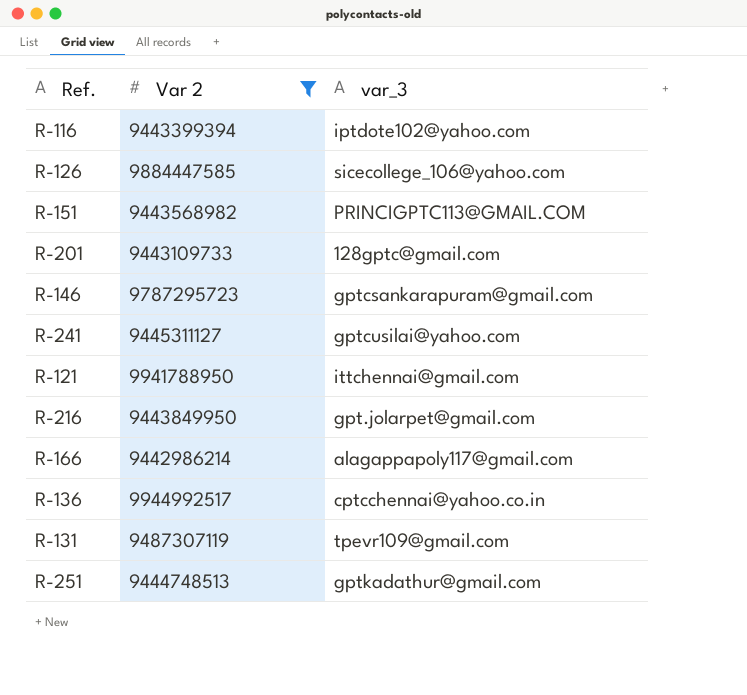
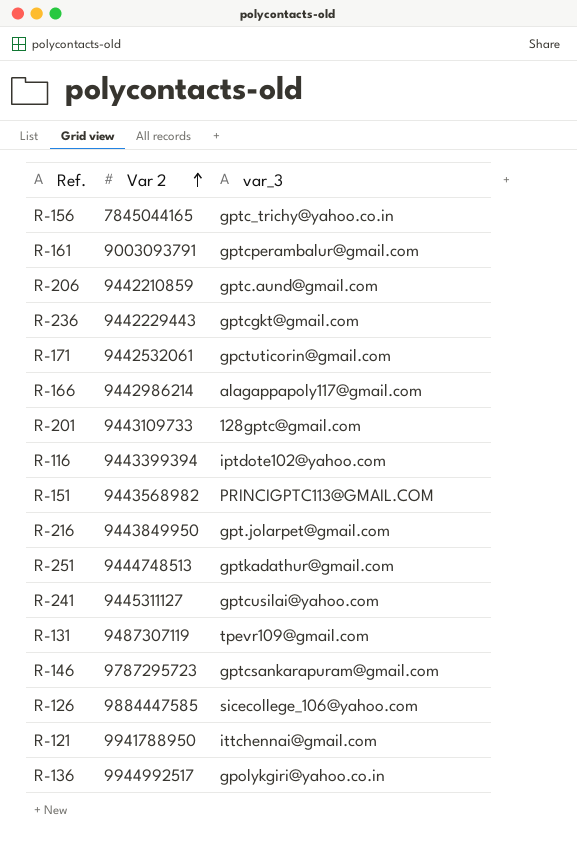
filter: Var 2 >= 9442986214 -> none
row order: none -> Var 2 ascending
R-136 | var_3: cptcchennai@yahoo.co.in -> gpolykgiri@yahoo.co.in

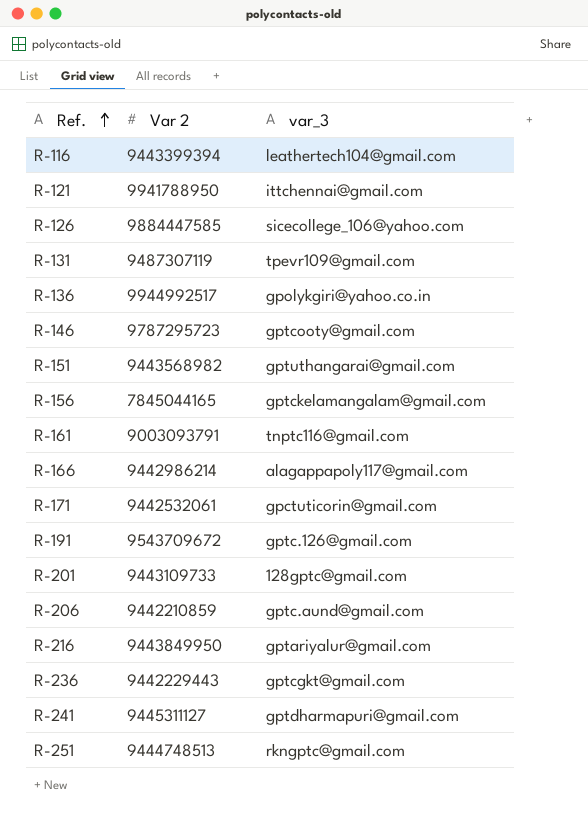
row order: Var 2 ascending -> Ref. ascending
R-116 | var_3: iptdote102@yahoo.com -> leathertech104@gmail.com
R-146 | var_3: gptcsankarapuram@gmail.com -> gptcooty@gmail.com
R-151 | var_3: PRINCIGPTC113@GMAIL.COM -> gptuthangarai@gmail.com
R-156 | var_3: gptc_trichy@yahoo.co.in -> gptckelamangalam@gmail.com
R-161 | var_3: gptcperambalur@gmail.com -> tnptc116@gmail.com
row R-191: none -> 9543709672 | gptc.126@gmail.com
R-216 | var_3: gpt.jolarpet@gmail.com -> gptariyalur@gmail.com
R-241 | var_3: gptcusilai@yahoo.com -> gptdharmapuri@gmail.com
R-251 | var_3: gptkadathur@gmail.com -> rkngptc@gmail.com

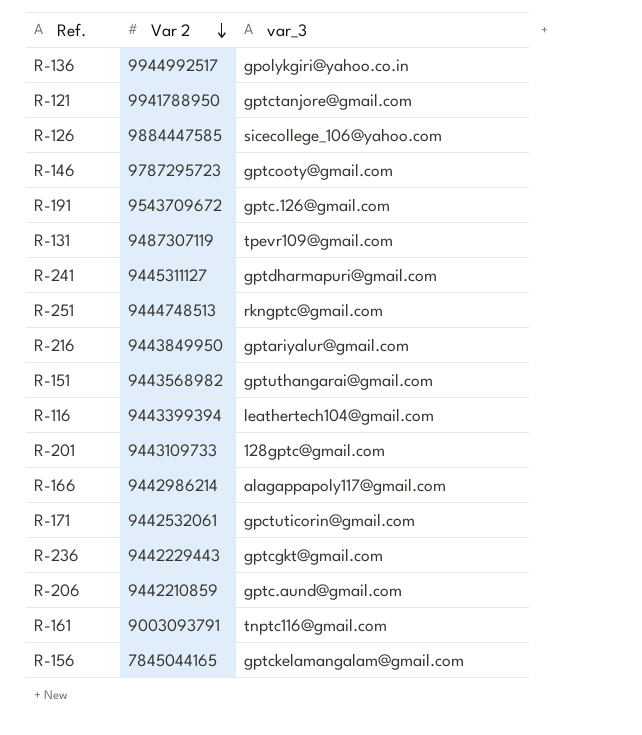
row order: Ref. ascending -> Var 2 descending
R-121 | var_3: ittchennai@gmail.com -> gptctanjore@gmail.com

